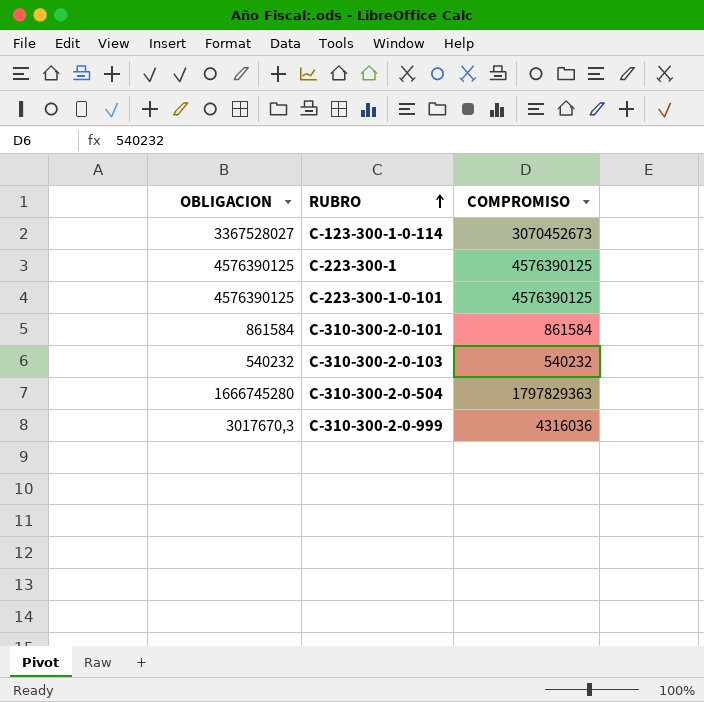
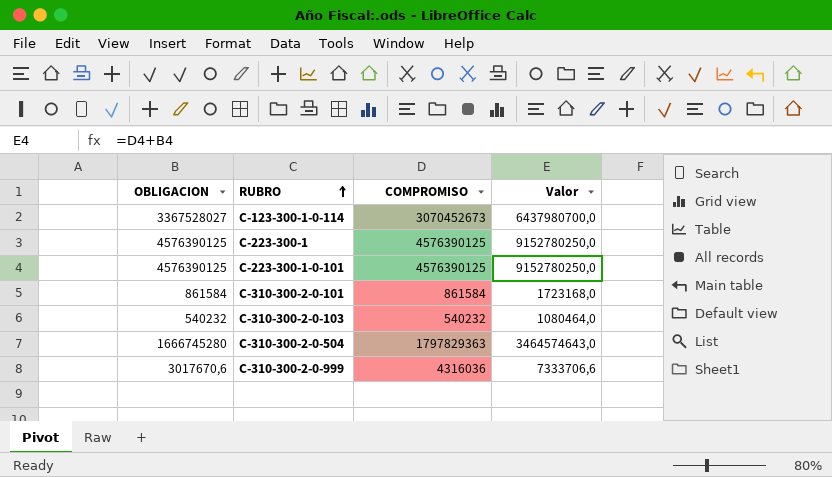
column Valor | formula: none -> [OBLIGACION] + [COMPROMISO]
C-310-300-2-0-999 | OBLIGACION: 3017670,3 -> 3017670,6

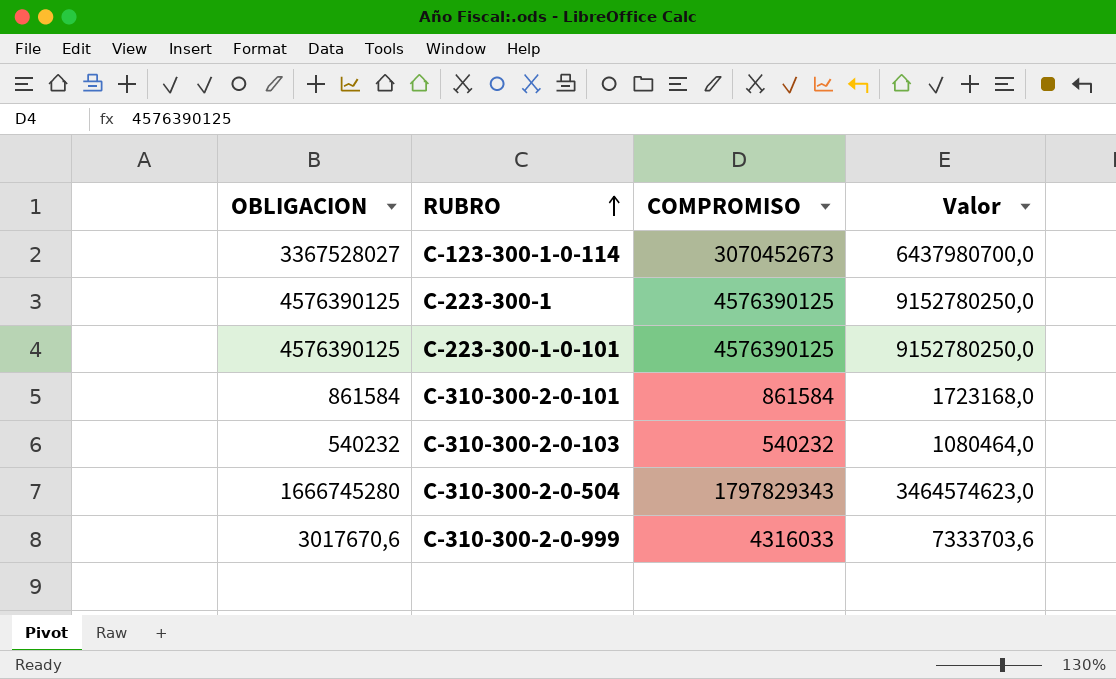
C-310-300-2-0-504 | COMPROMISO: 1797829363 -> 1797829343
C-310-300-2-0-504 | Valor: 3464574643,0 -> 3464574623,0
C-310-300-2-0-999 | COMPROMISO: 4316036 -> 4316033
C-310-300-2-0-999 | Valor: 7333706,6 -> 7333703,6

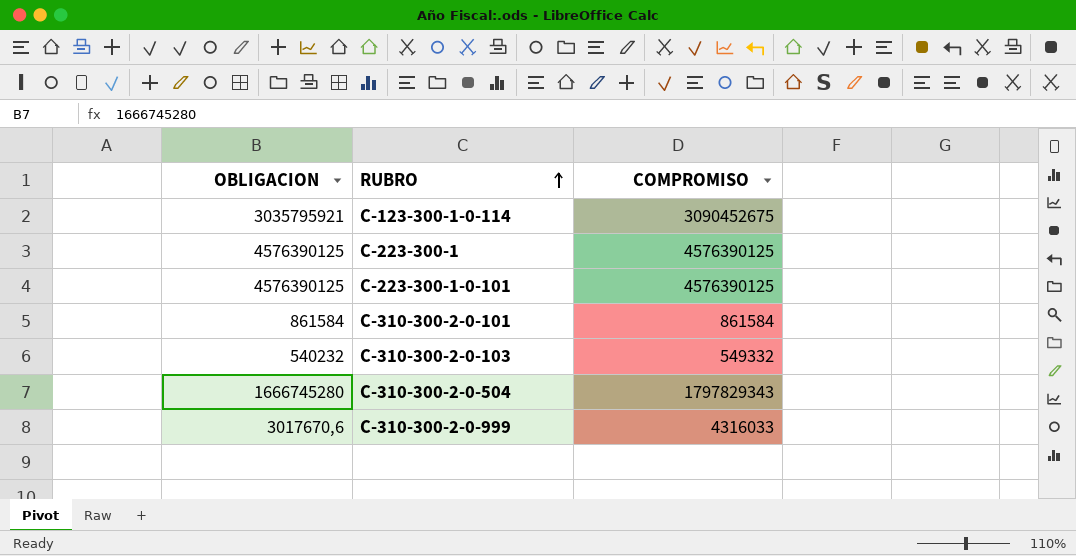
column Valor | formula: [OBLIGACION] + [COMPROMISO] -> none
C-123-300-1-0-114 | OBLIGACION: 3367528027 -> 3035795921
C-123-300-1-0-114 | COMPROMISO: 3070452673 -> 3090452675
C-310-300-2-0-103 | COMPROMISO: 540232 -> 549332

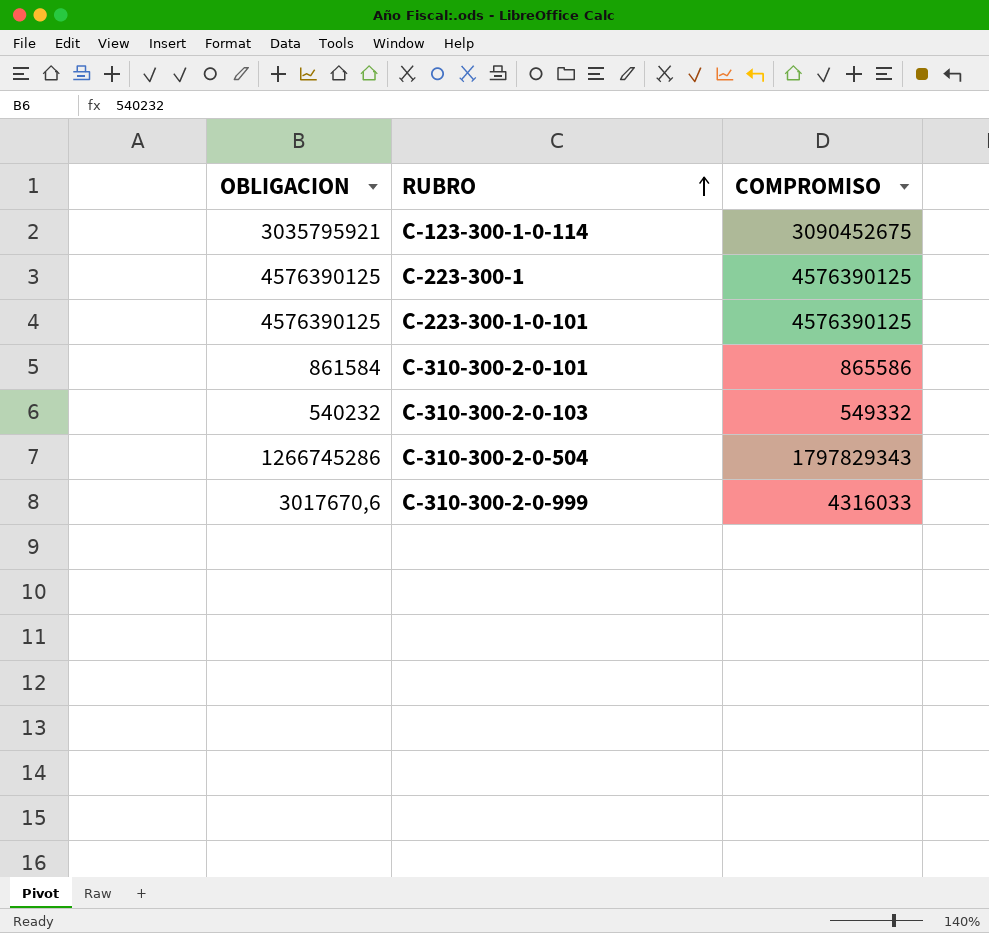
C-310-300-2-0-101 | COMPROMISO: 861584 -> 865586
C-310-300-2-0-504 | OBLIGACION: 1666745280 -> 1266745286

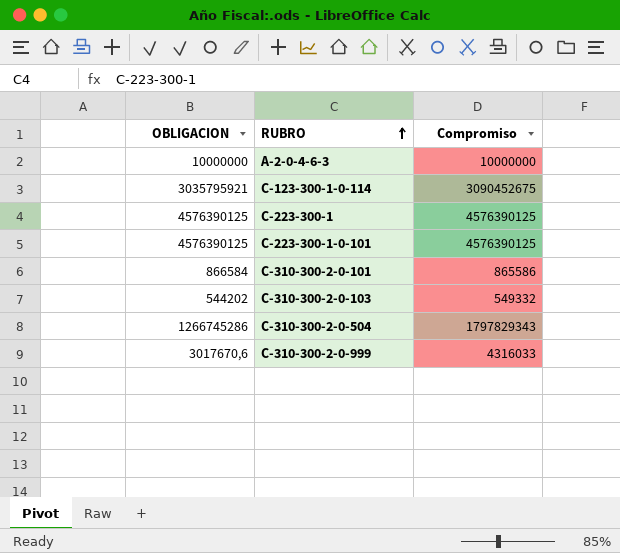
column name: COMPROMISO -> Compromiso
row A-2-0-4-6-3: none -> 10000000 | 10000000
C-310-300-2-0-101 | OBLIGACION: 861584 -> 866584
C-310-300-2-0-103 | OBLIGACION: 540232 -> 544202

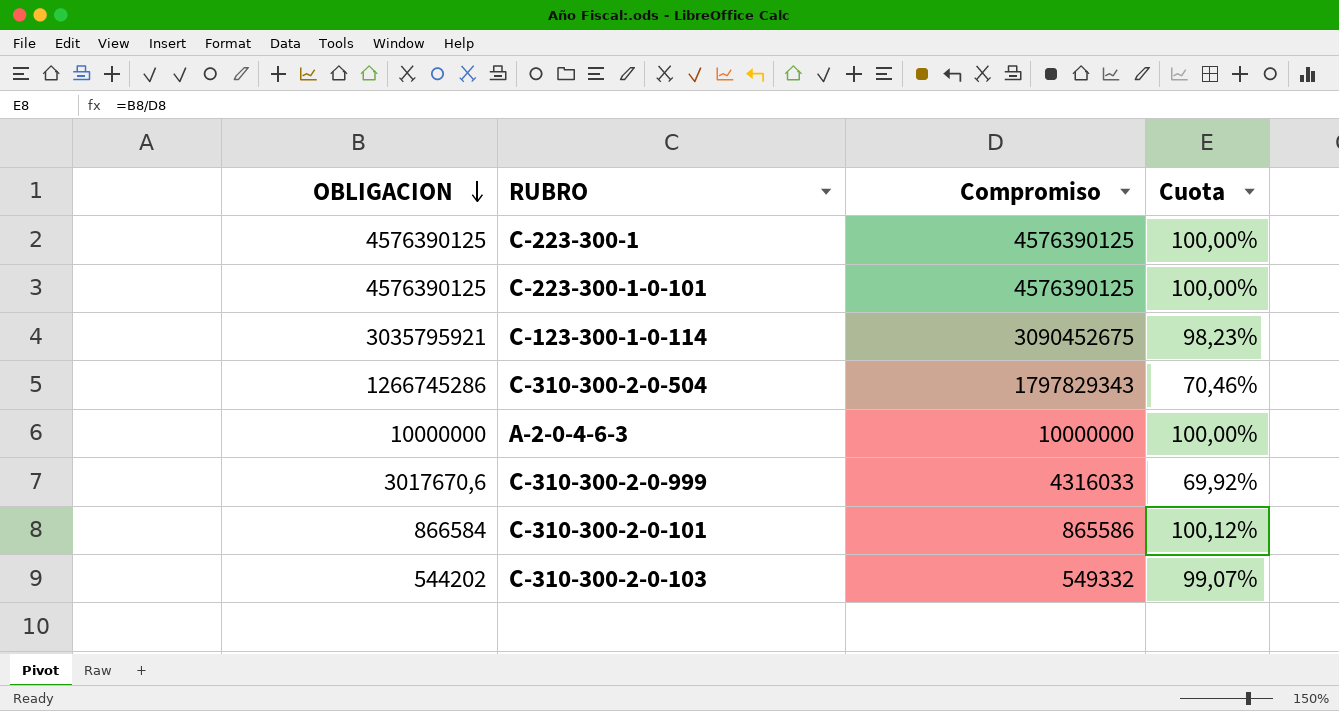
row order: RUBRO ascending -> OBLIGACION descending
column Cuota | formula: none -> [OBLIGACION] / [Compromiso]

